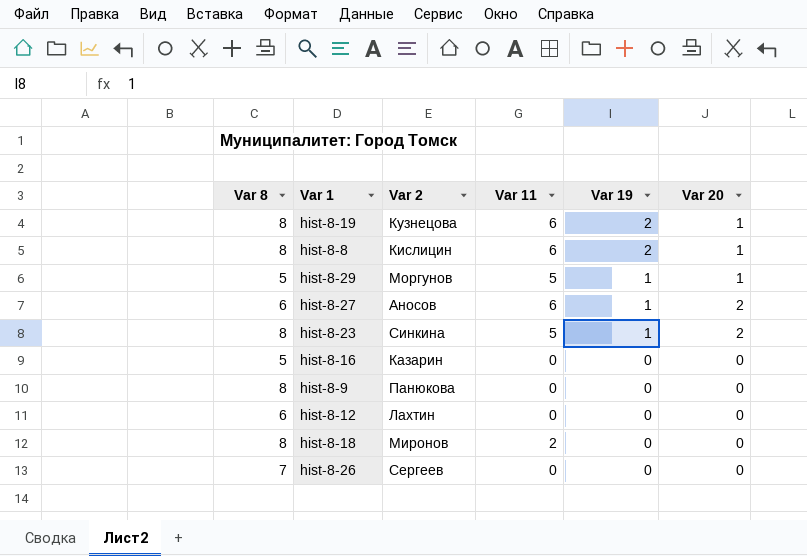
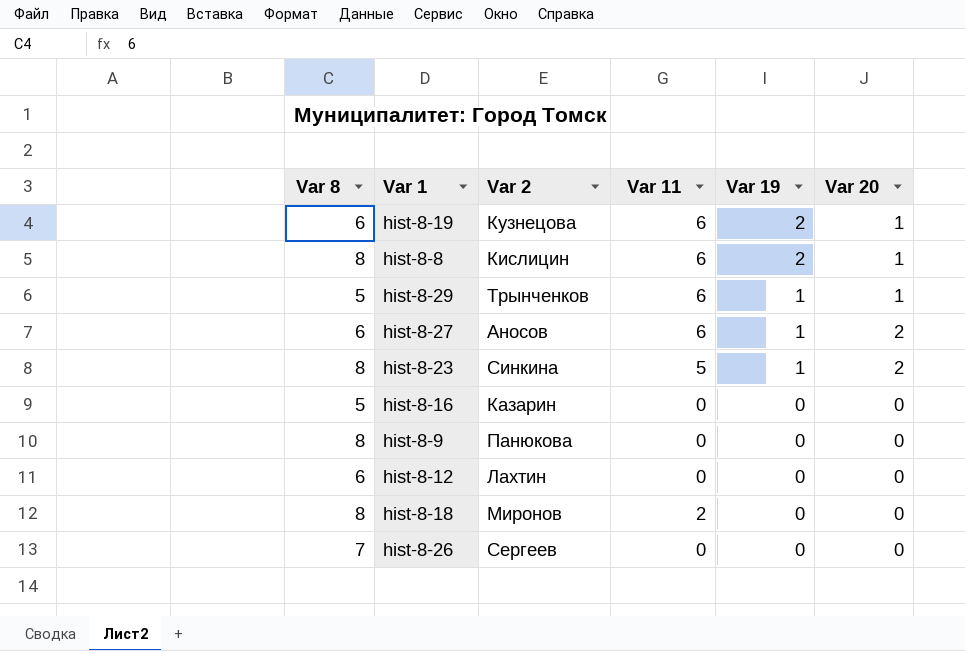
hist-8-19 | Var 8: 8 -> 6
hist-8-29 | Var 2: Моргунов -> Трынченков
hist-8-29 | Var 11: 5 -> 6

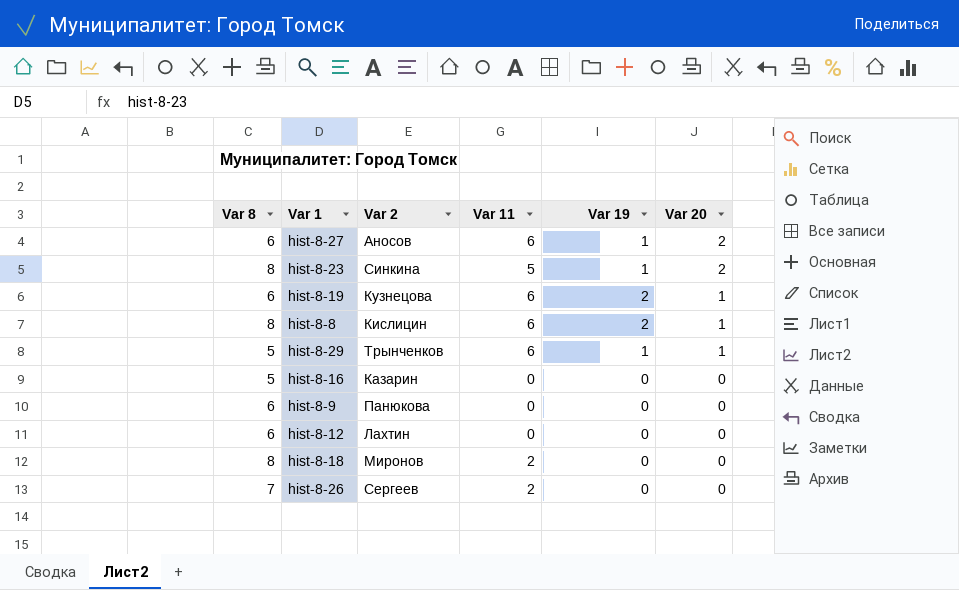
row order: Var 19 descending -> Var 20 descending
hist-8-9 | Var 8: 8 -> 6
hist-8-26 | Var 11: 0 -> 2

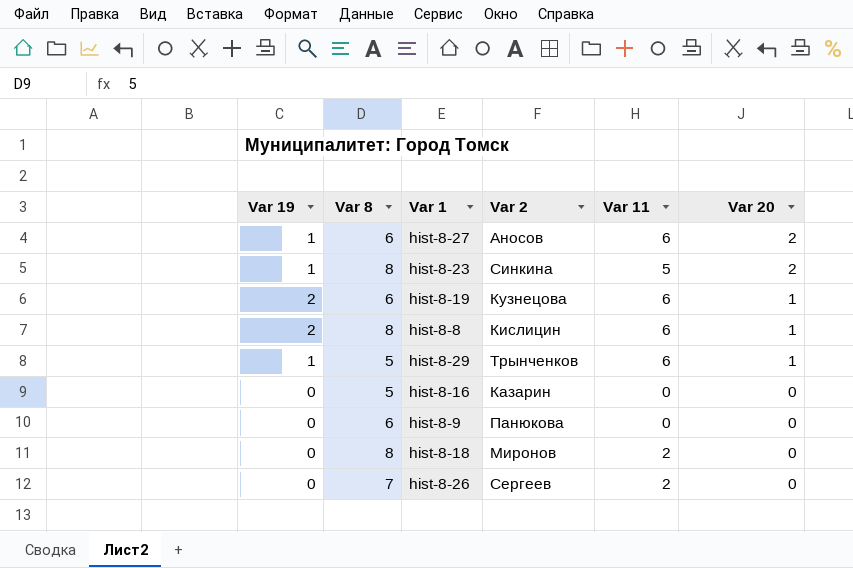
column Var 19 | position: 5 -> 1
row hist-8-12: 6 | Лахтин | 0 | 0 | 0 -> none

